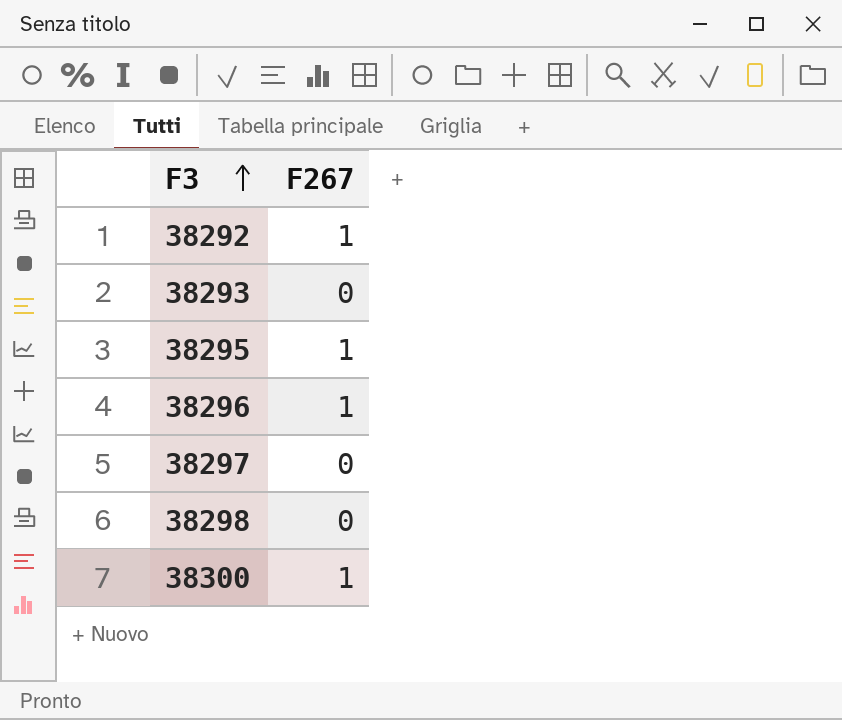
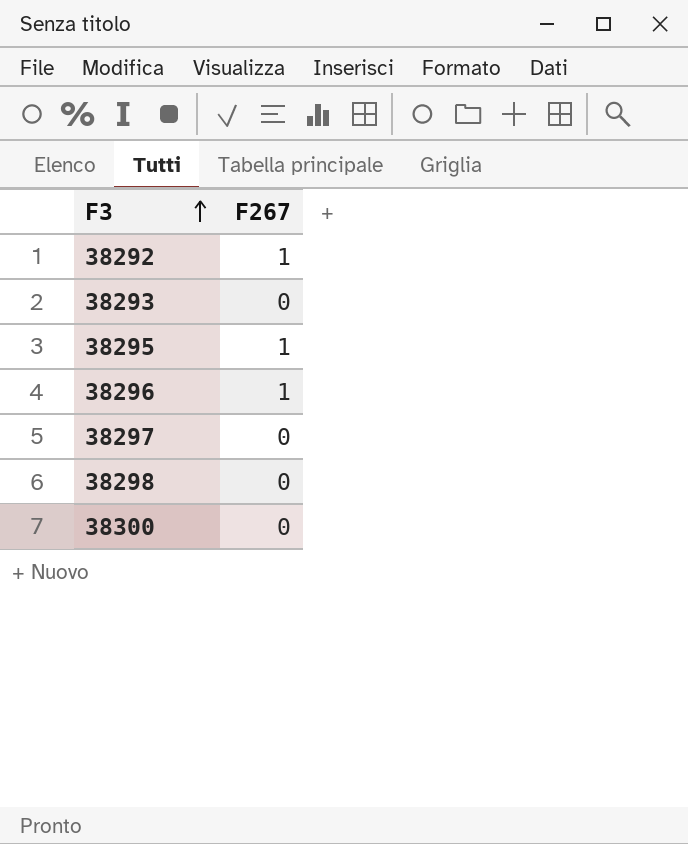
38300 | F267: 1 -> 0

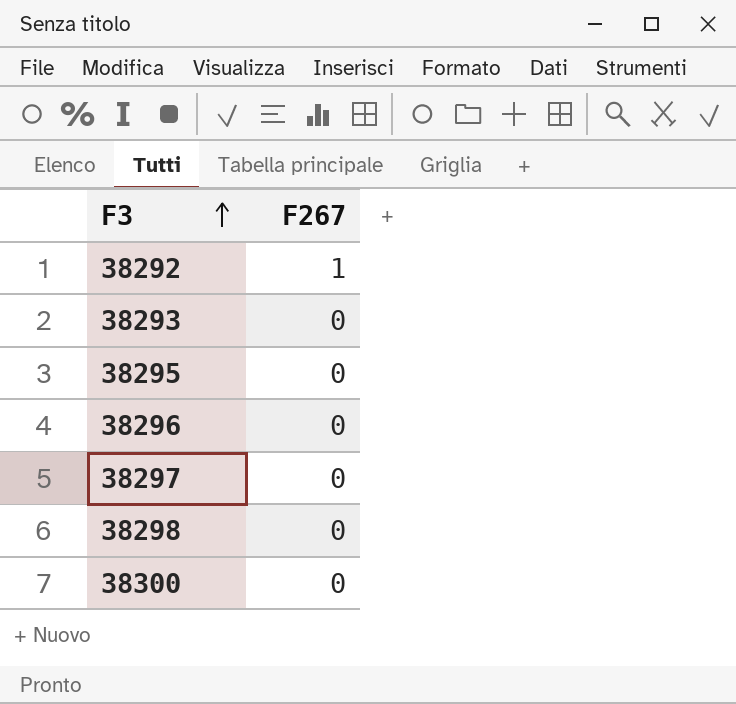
38295 | F267: 1 -> 0
38296 | F267: 1 -> 0

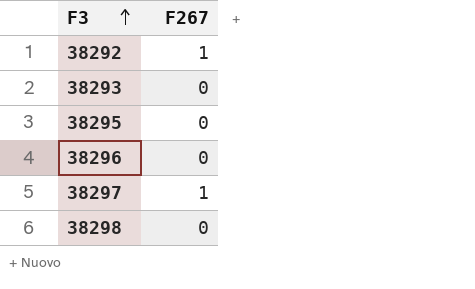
row 38300: 0 -> none
38297 | F267: 0 -> 1

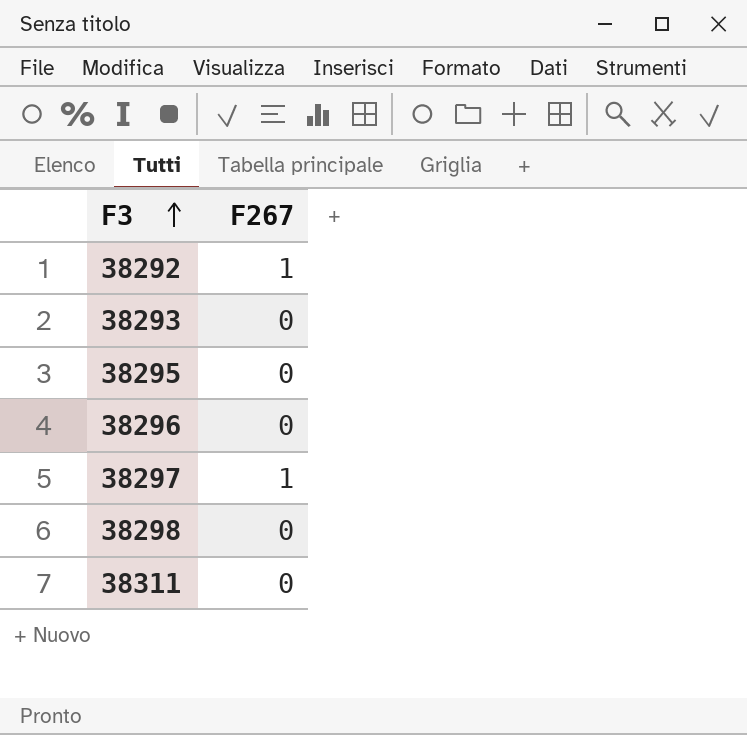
row 38311: none -> 0

